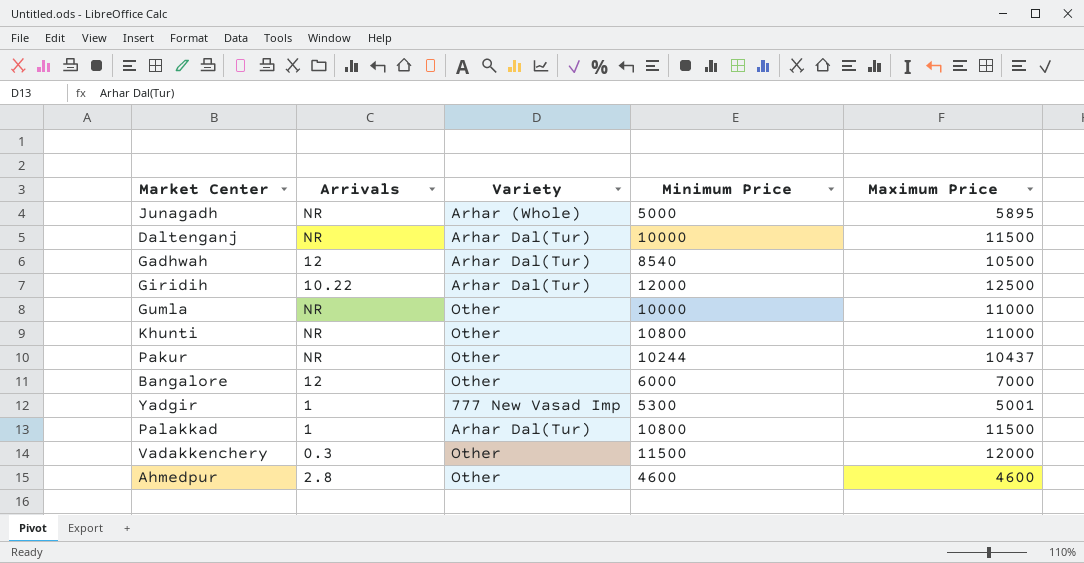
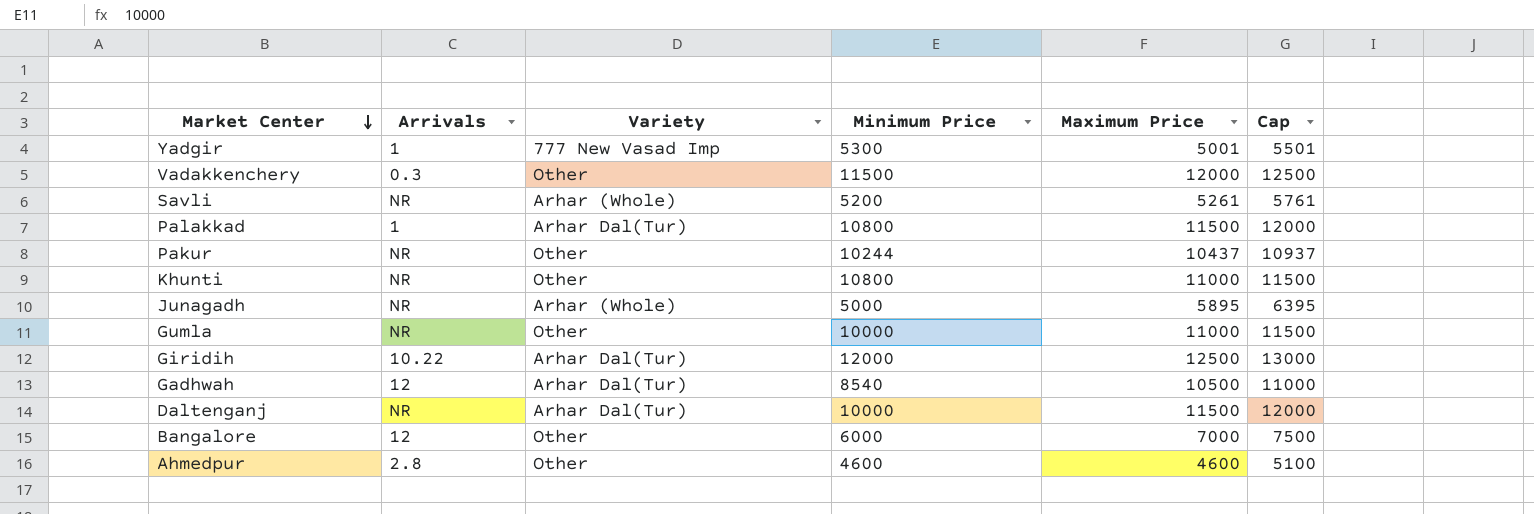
row order: none -> Market Center descending
column Cap | formula: none -> [Maximum Price] + 500
row Savli: none -> NR | Arhar (Whole) | 5200 | 5261 | 5761

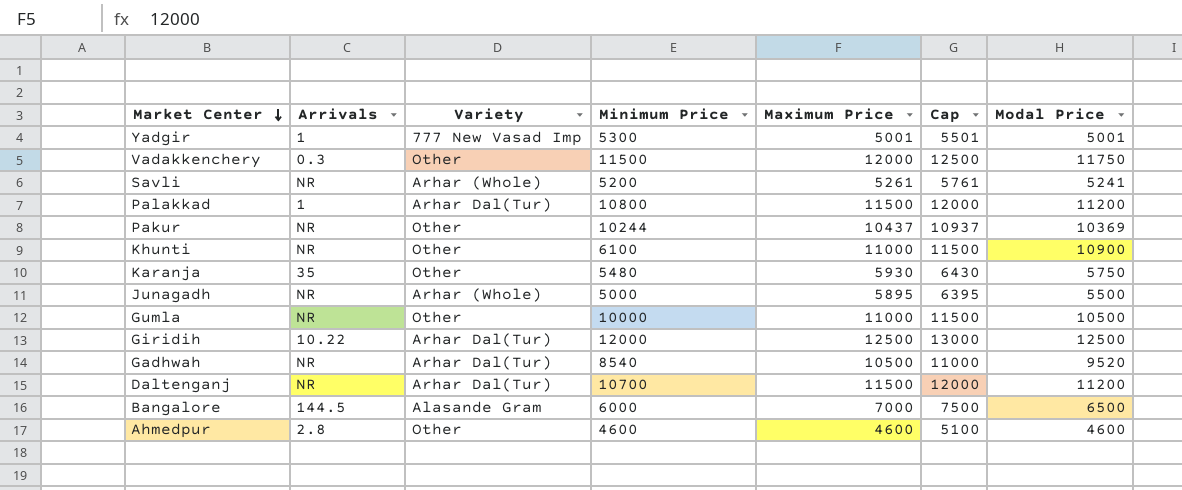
column Modal Price | position: none -> 7
Khunti | Minimum Price: 10800 -> 6100
row Karanja: none -> 35 | Other | 5480 | 5930 | 6430 | 5750
Gadhwah | Arrivals: 12 -> NR
Daltenganj | Minimum Price: 10000 -> 10700
Bangalore | Arrivals: 12 -> 144.5
Bangalore | Variety: Other -> Alasande Gram

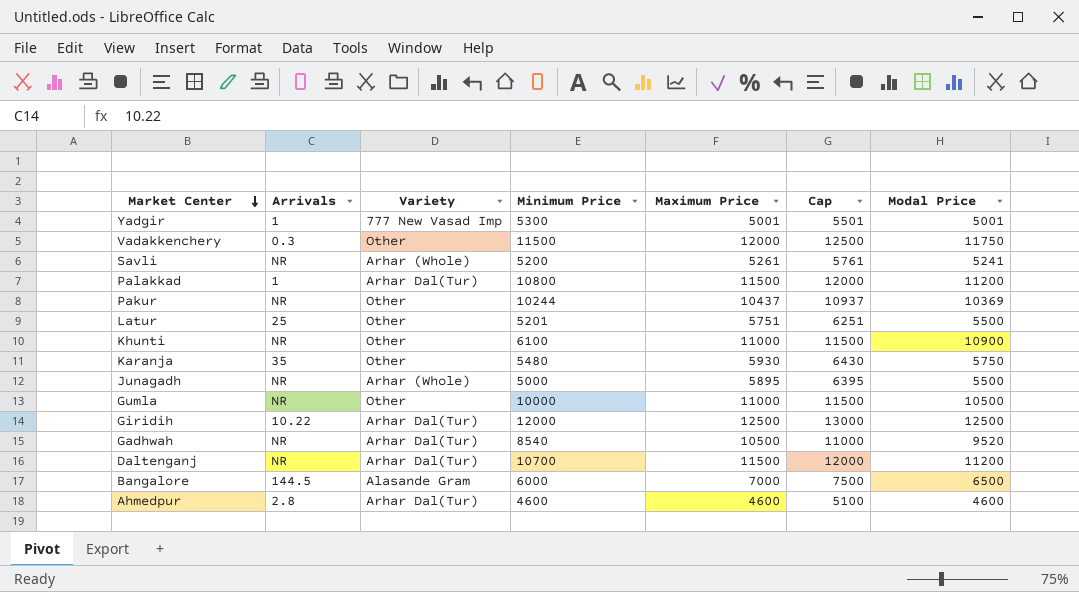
row Latur: none -> 25 | Other | 5201 | 5751 | 6251 | 5500
Ahmedpur | Variety: Other -> Arhar Dal(Tur)

